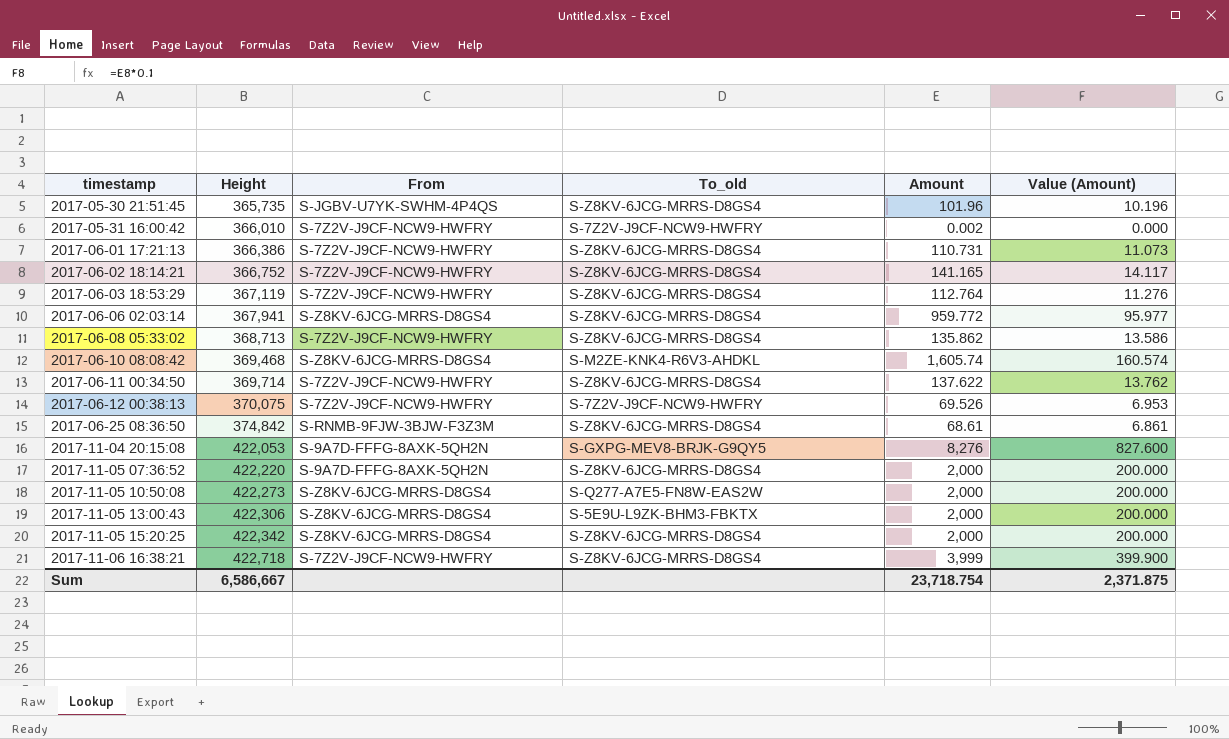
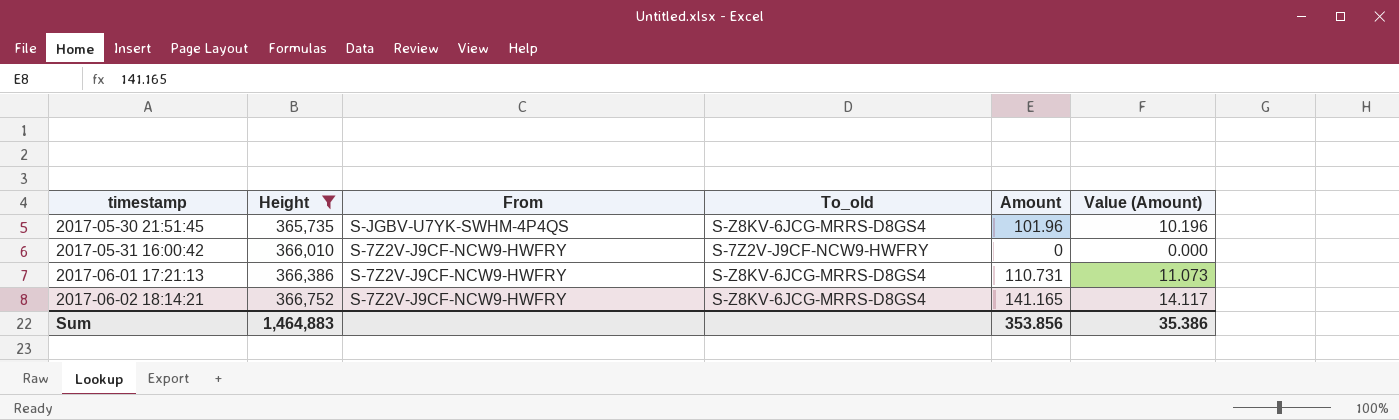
filter: none -> Height <= 366,752
2017-05-31 16:00:42 | Amount: 0.002 -> 0
Sum | Height: 6,586,667 -> 1,464,883
Sum | Amount: 23,718.754 -> 353.856
Sum | Value (Amount): 2,371.875 -> 35.386

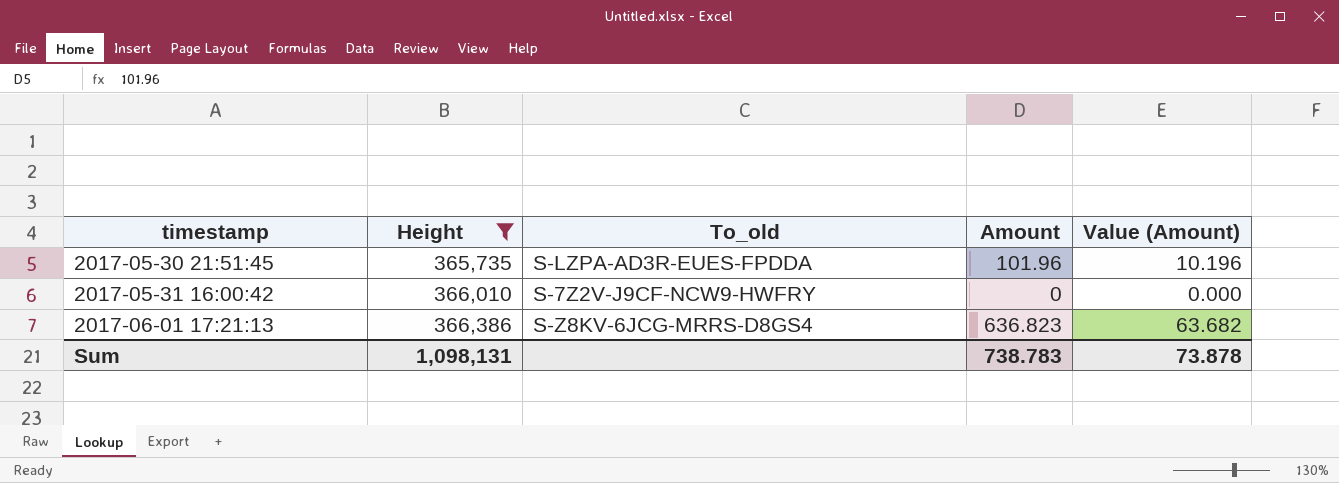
column From | position: 3 -> none
row 2017-06-02 18:14:21: 366,752 | S-7Z2V-J9CF-NCW9-HWFRY | S-Z8KV-6JCG-MRRS-D8GS4 | 141.165 | 14.117 -> none
2017-05-30 21:51:45 | To_old: S-Z8KV-6JCG-MRRS-D8GS4 -> S-LZPA-AD3R-EUES-FPDDA
2017-06-01 17:21:13 | Amount: 110.731 -> 636.823
2017-06-01 17:21:13 | Value (Amount): 11.073 -> 63.682
Sum | Height: 1,464,883 -> 1,098,131
Sum | Amount: 353.856 -> 738.783
Sum | Value (Amount): 35.386 -> 73.878

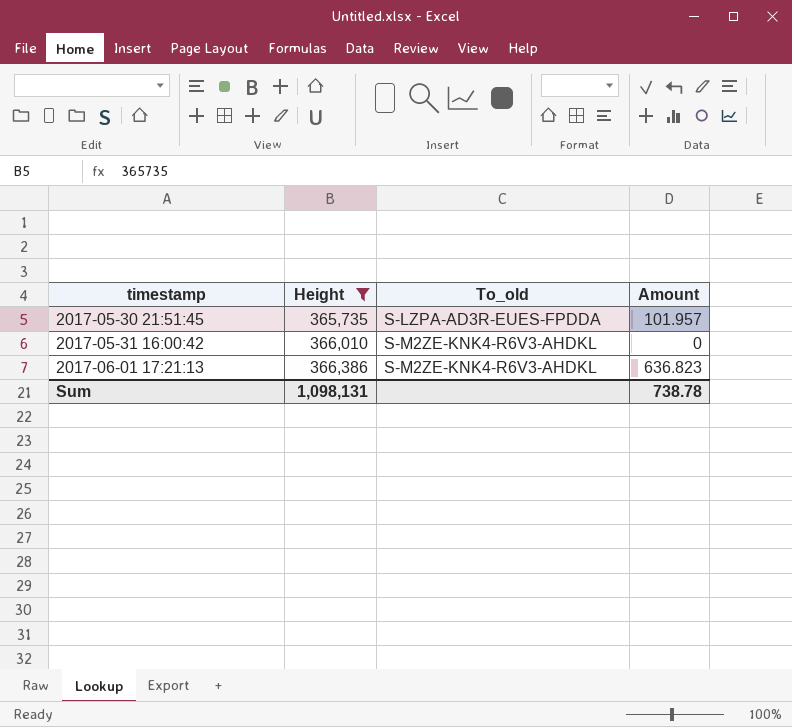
column Value (Amount) | formula: [Amount] * 0.1 -> none
2017-05-30 21:51:45 | Amount: 101.96 -> 101.957
2017-05-31 16:00:42 | To_old: S-7Z2V-J9CF-NCW9-HWFRY -> S-M2ZE-KNK4-R6V3-AHDKL
2017-06-01 17:21:13 | To_old: S-Z8KV-6JCG-MRRS-D8GS4 -> S-M2ZE-KNK4-R6V3-AHDKL
Sum | Amount: 738.783 -> 738.78

